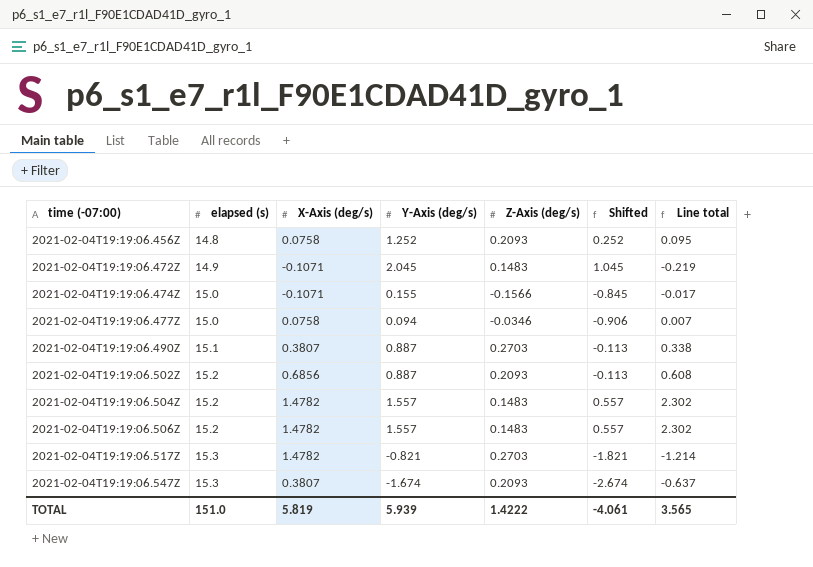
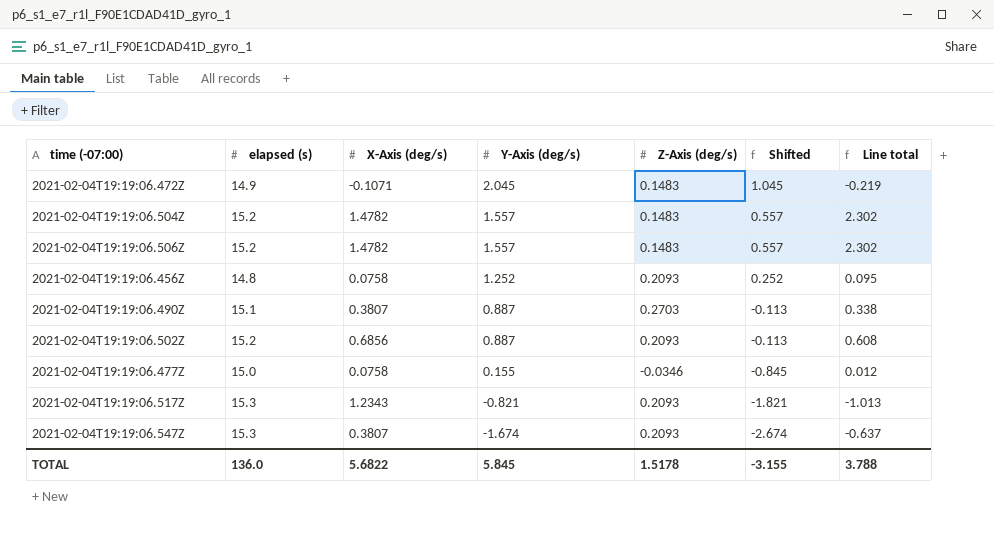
row order: time (-07:00) ascending -> Y-Axis (deg/s) descending
row 2021-02-04T19:19:06.474Z: 15.0 | -0.1071 | 0.155 | -0.1566 | -0.845 | -0.017 -> none
2021-02-04T19:19:06.477Z | Y-Axis (deg/s): 0.094 -> 0.155
2021-02-04T19:19:06.477Z | Shifted: -0.906 -> -0.845
2021-02-04T19:19:06.477Z | Line total: 0.007 -> 0.012
2021-02-04T19:19:06.517Z | X-Axis (deg/s): 1.4782 -> 1.2343
2021-02-04T19:19:06.517Z | Z-Axis (deg/s): 0.2703 -> 0.2093
2021-02-04T19:19:06.517Z | Line total: -1.214 -> -1.013
TOTAL | elapsed (s): 151.0 -> 136.0
TOTAL | X-Axis (deg/s): 5.819 -> 5.6822
TOTAL | Y-Axis (deg/s): 5.939 -> 5.845
TOTAL | Z-Axis (deg/s): 1.4222 -> 1.5178
TOTAL | Shifted: -4.061 -> -3.155
TOTAL | Line total: 3.565 -> 3.788

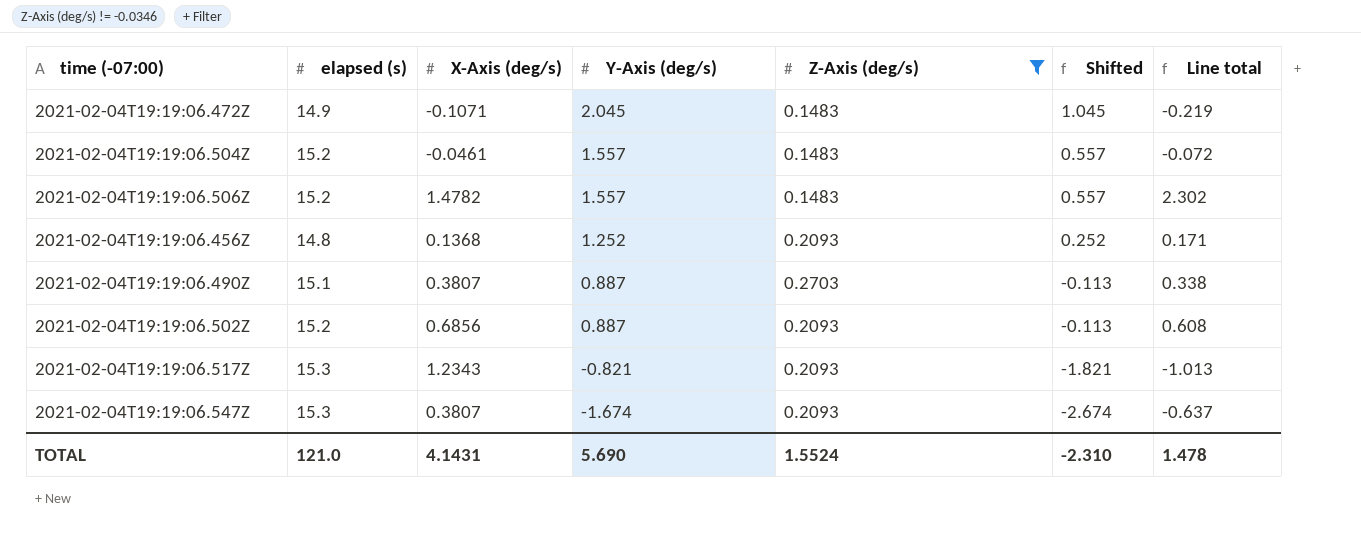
filter: none -> Z-Axis (deg/s) != -0.0346
2021-02-04T19:19:06.504Z | X-Axis (deg/s): 1.4782 -> -0.0461
2021-02-04T19:19:06.504Z | Line total: 2.302 -> -0.072
2021-02-04T19:19:06.456Z | X-Axis (deg/s): 0.0758 -> 0.1368
2021-02-04T19:19:06.456Z | Line total: 0.095 -> 0.171
TOTAL | elapsed (s): 136.0 -> 121.0
TOTAL | X-Axis (deg/s): 5.6822 -> 4.1431
TOTAL | Y-Axis (deg/s): 5.845 -> 5.690
TOTAL | Z-Axis (deg/s): 1.5178 -> 1.5524
TOTAL | Shifted: -3.155 -> -2.310
TOTAL | Line total: 3.788 -> 1.478

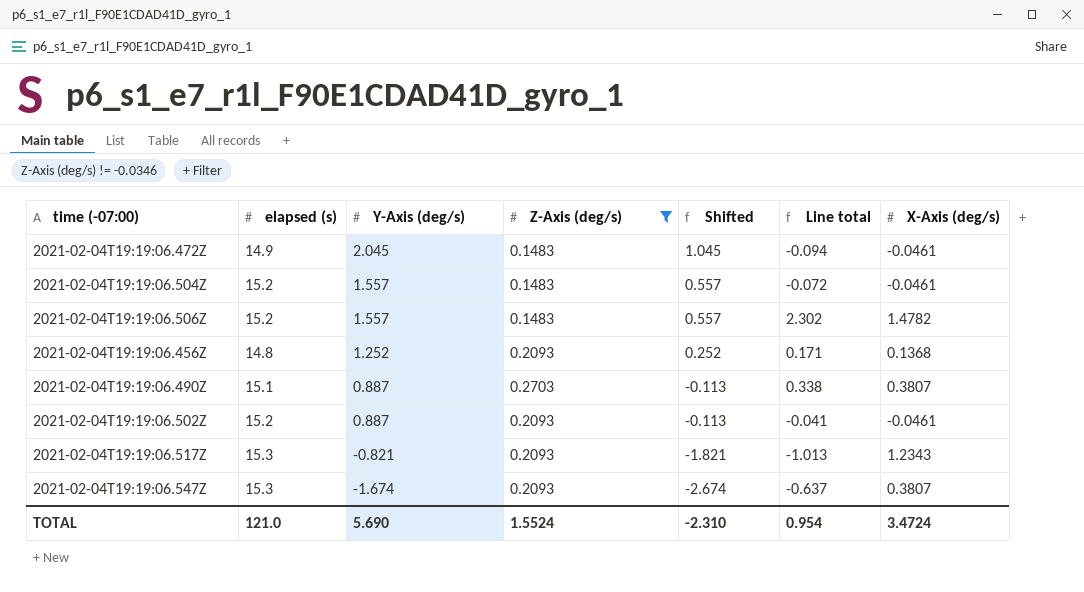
column X-Axis (deg/s) | position: 3 -> 7
2021-02-04T19:19:06.472Z | Line total: -0.219 -> -0.094
2021-02-04T19:19:06.472Z | X-Axis (deg/s): -0.1071 -> -0.0461
2021-02-04T19:19:06.502Z | Line total: 0.608 -> -0.041
2021-02-04T19:19:06.502Z | X-Axis (deg/s): 0.6856 -> -0.0461
TOTAL | Line total: 1.478 -> 0.954
TOTAL | X-Axis (deg/s): 4.1431 -> 3.4724

